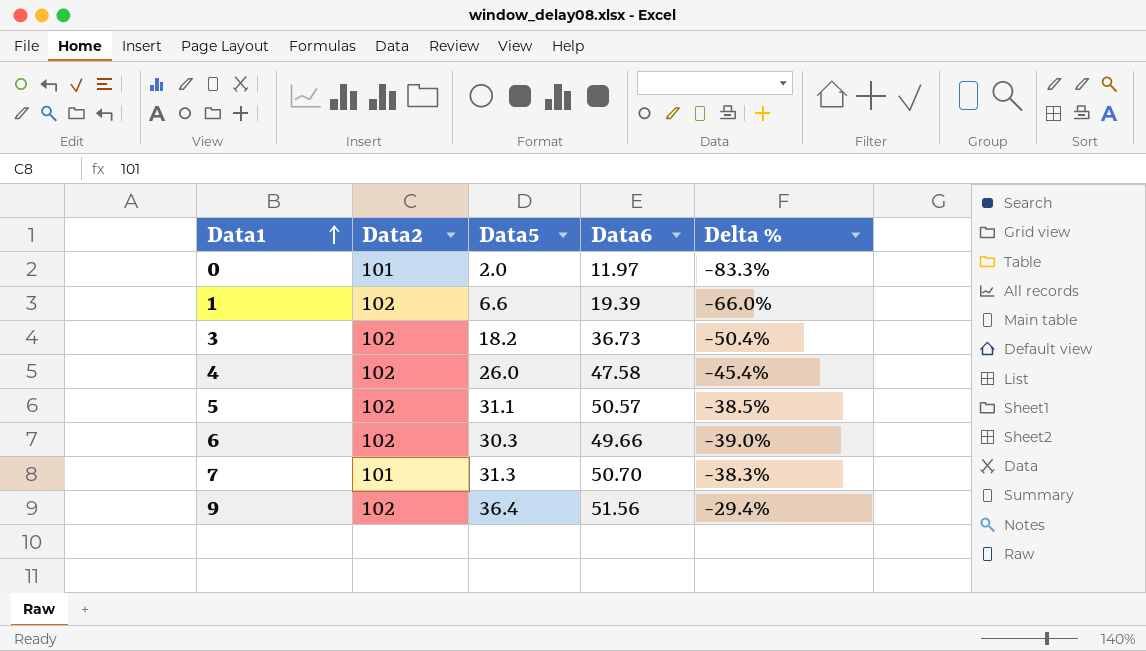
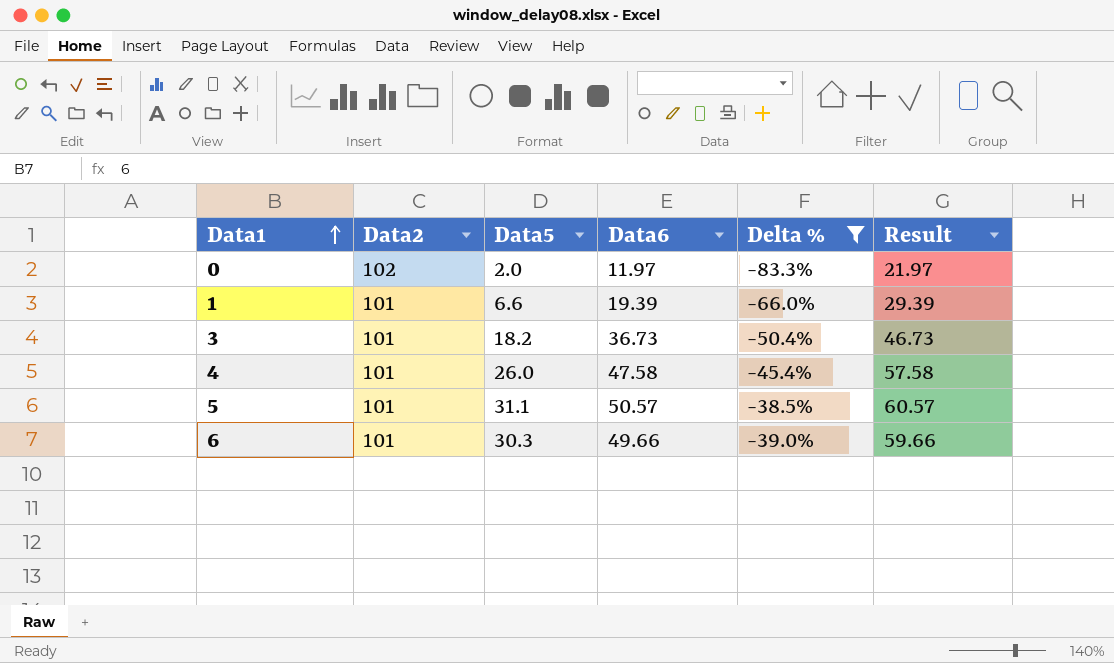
filter: none -> Delta % <= -38.5%
column Result | formula: none -> [Data6] + 10
0 | Data2: 101 -> 102
1 | Data2: 102 -> 101
3 | Data2: 102 -> 101
4 | Data2: 102 -> 101
5 | Data2: 102 -> 101
6 | Data2: 102 -> 101

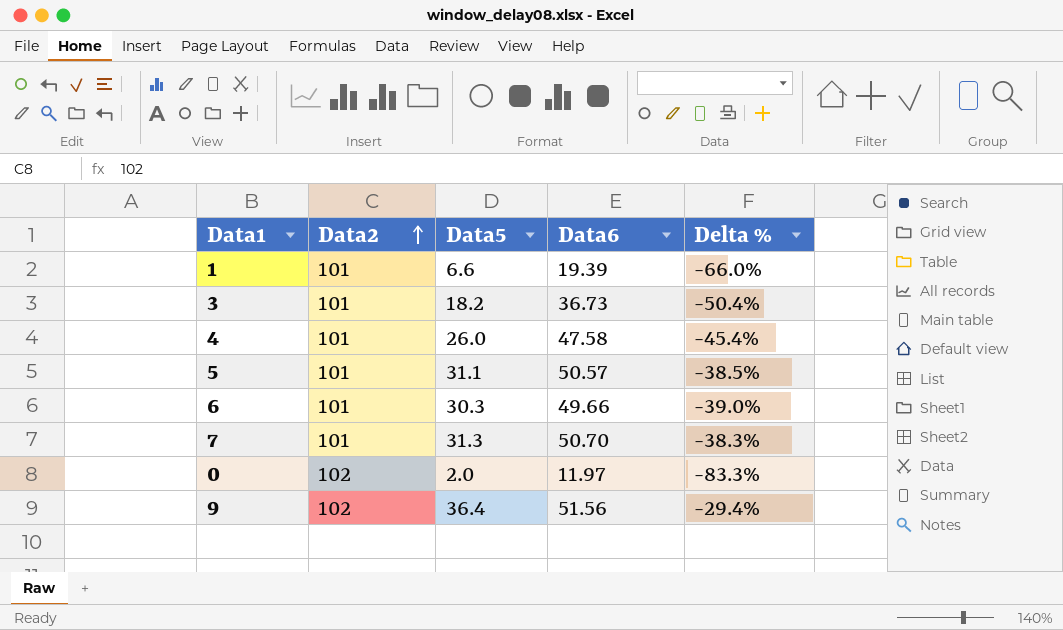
filter: Delta % <= -38.5% -> none
row order: Data1 ascending -> Data2 ascending
column Result | formula: [Data6] + 10 -> none

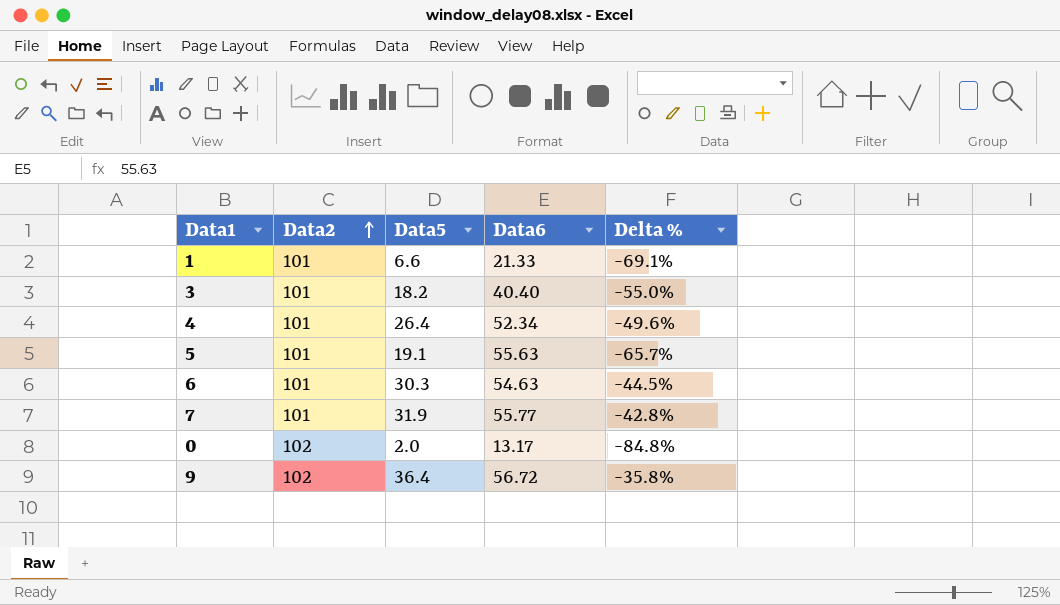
1 | Data6: 19.39 -> 21.33
1 | Delta %: -66.0% -> -69.1%
3 | Data6: 36.73 -> 40.40
3 | Delta %: -50.4% -> -55.0%
4 | Data5: 26.0 -> 26.4
4 | Data6: 47.58 -> 52.34
4 | Delta %: -45.4% -> -49.6%
5 | Data5: 31.1 -> 19.1
5 | Data6: 50.57 -> 55.63
5 | Delta %: -38.5% -> -65.7%
6 | Data6: 49.66 -> 54.63
6 | Delta %: -39.0% -> -44.5%
7 | Data5: 31.3 -> 31.9
7 | Data6: 50.70 -> 55.77
7 | Delta %: -38.3% -> -42.8%
0 | Data6: 11.97 -> 13.17
0 | Delta %: -83.3% -> -84.8%
9 | Data6: 51.56 -> 56.72
9 | Delta %: -29.4% -> -35.8%

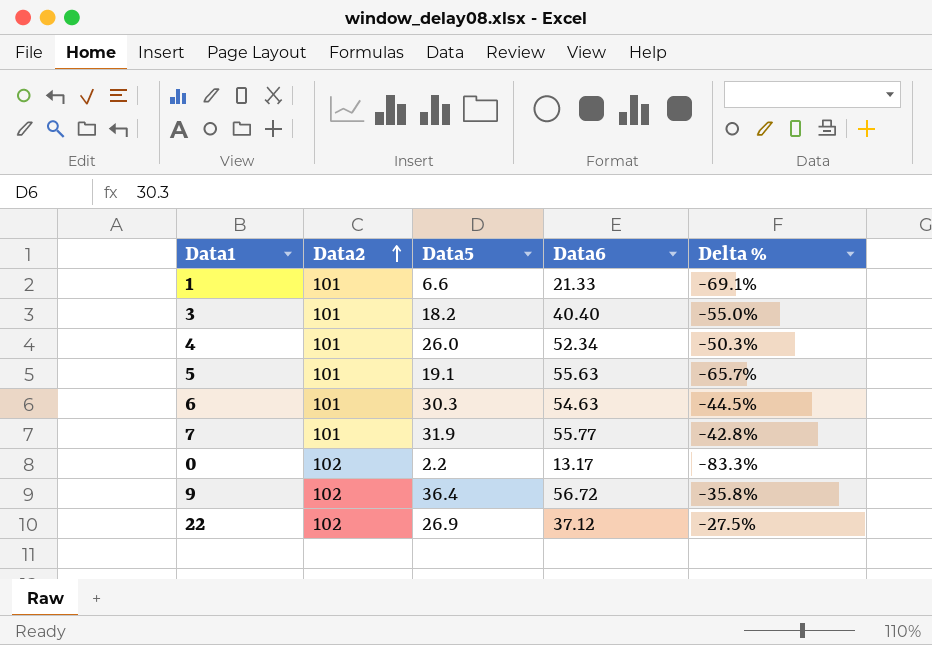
4 | Data5: 26.4 -> 26.0
4 | Delta %: -49.6% -> -50.3%
0 | Data5: 2.0 -> 2.2
0 | Delta %: -84.8% -> -83.3%
row 22: none -> 102 | 26.9 | 37.12 | -27.5%

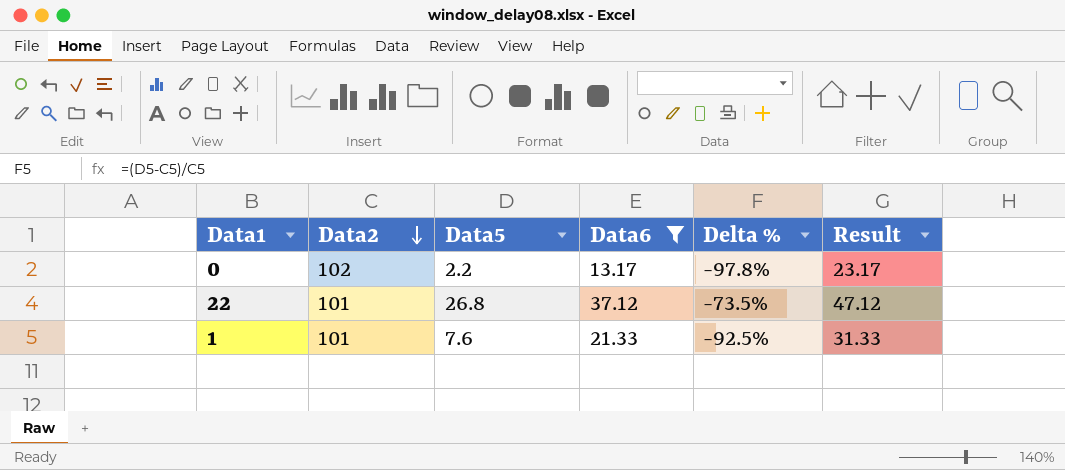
filter: none -> Data6 <= 37.12
row order: Data2 ascending -> Data2 descending
column Delta % | formula: ([Data5] - [Data6]) / [Data6] -> ([Data5] - [Data2]) / [Data2]
column Result | formula: none -> [Data6] + 10
22 | Data2: 102 -> 101
22 | Data5: 26.9 -> 26.8
1 | Data5: 6.6 -> 7.6

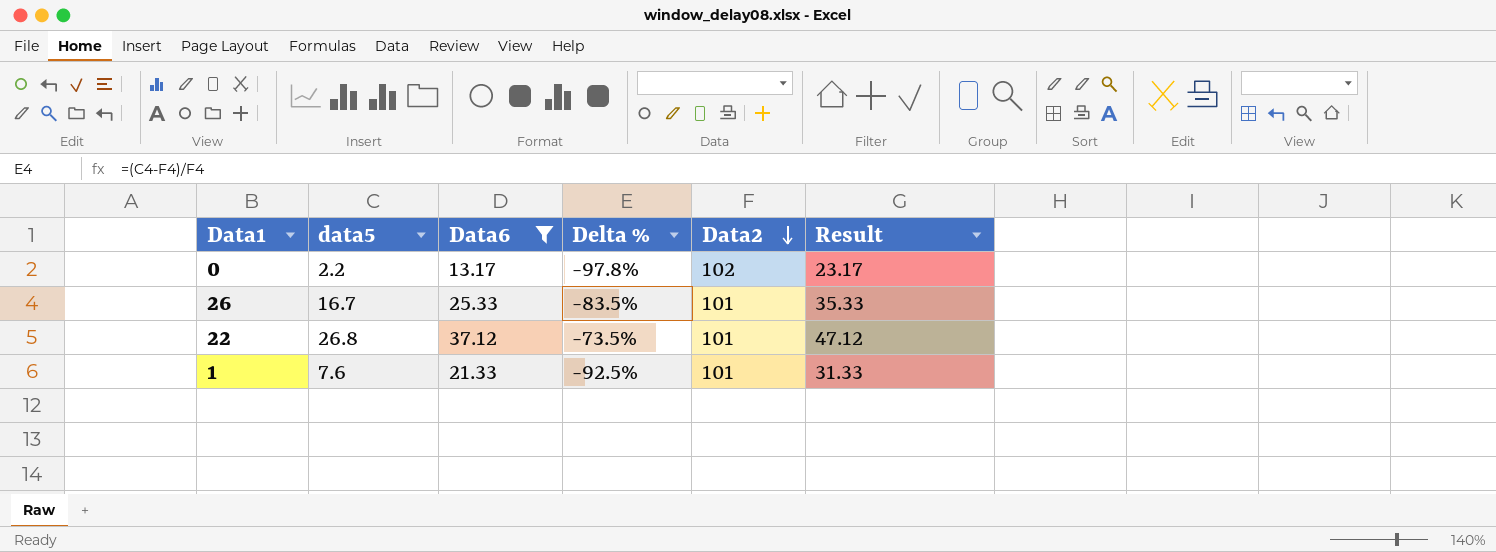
column name: Data5 -> data5
column Data2 | position: 2 -> 5
row 26: none -> 16.7 | 25.33 | -83.5% | 101 | 35.33

